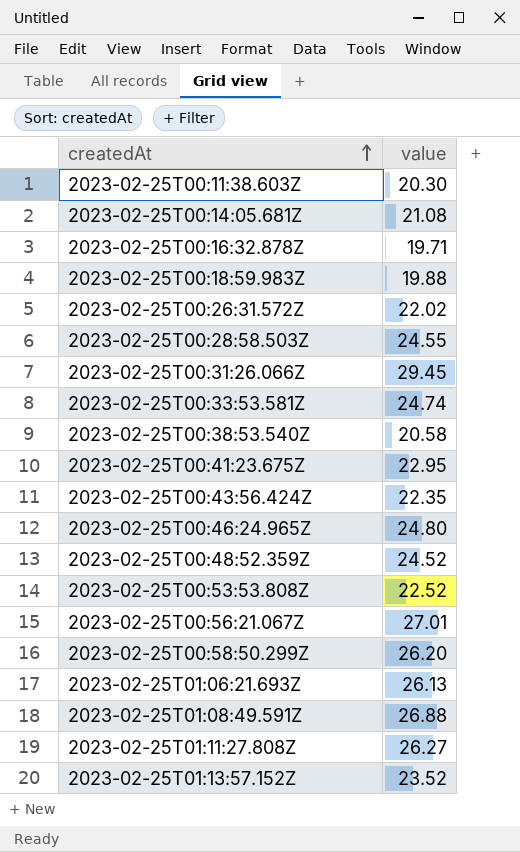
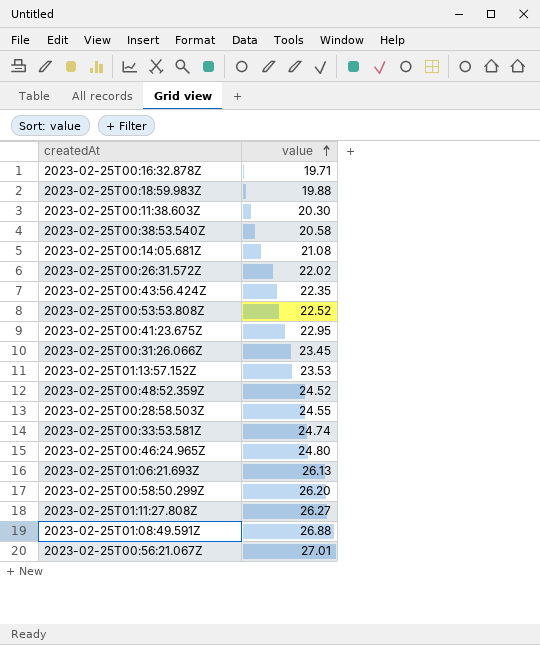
row order: createdAt ascending -> value ascending
2023-02-25T00:31:26.066Z | value: 29.45 -> 23.45
2023-02-25T01:13:57.152Z | value: 23.52 -> 23.53

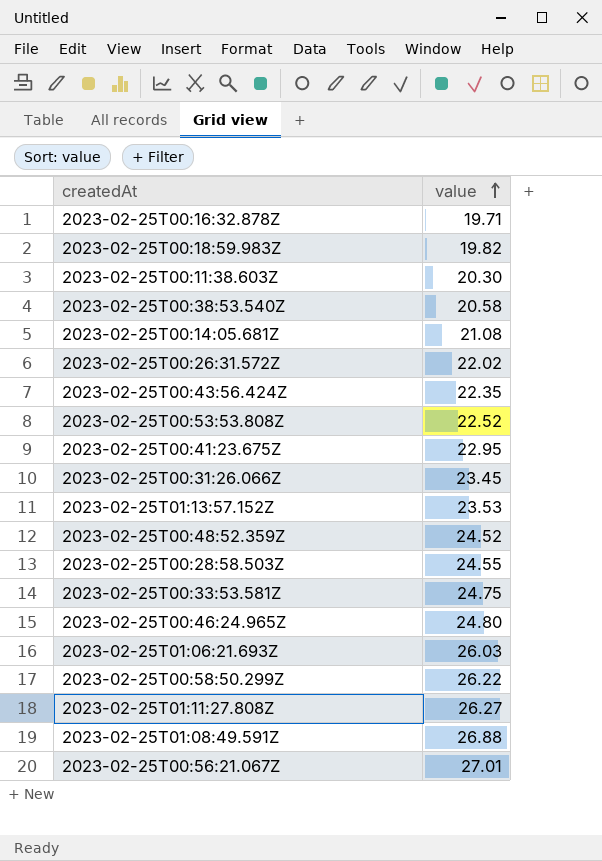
2023-02-25T00:18:59.983Z | value: 19.88 -> 19.82
2023-02-25T00:33:53.581Z | value: 24.74 -> 24.75
2023-02-25T01:06:21.693Z | value: 26.13 -> 26.03
2023-02-25T00:58:50.299Z | value: 26.20 -> 26.22

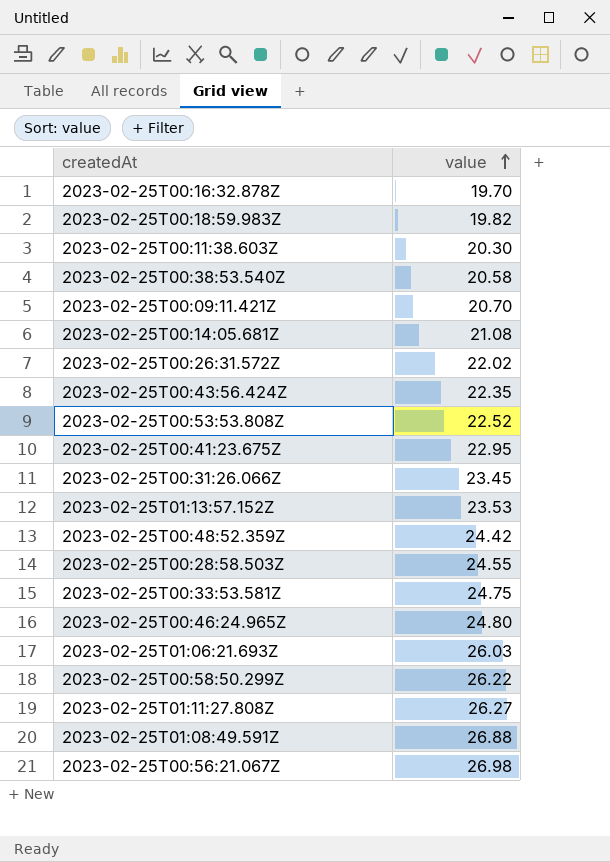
2023-02-25T00:16:32.878Z | value: 19.71 -> 19.70
row 2023-02-25T00:09:11.421Z: none -> 20.70
2023-02-25T00:48:52.359Z | value: 24.52 -> 24.42
2023-02-25T00:56:21.067Z | value: 27.01 -> 26.98

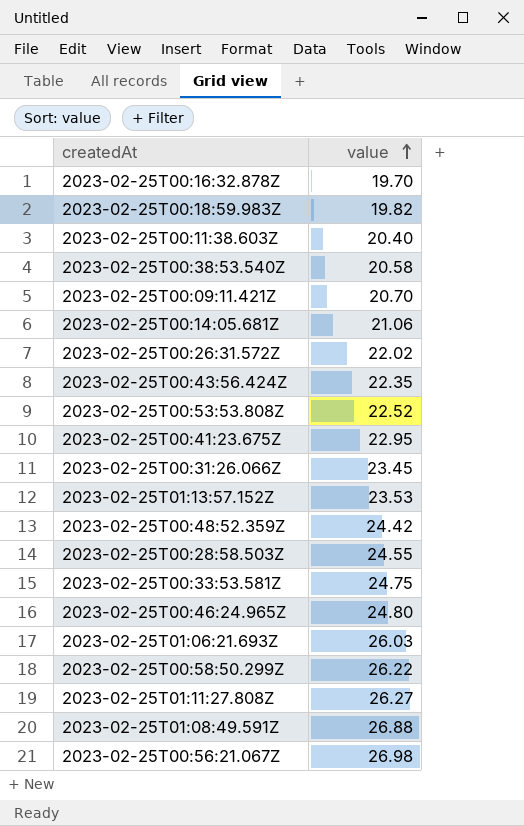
2023-02-25T00:11:38.603Z | value: 20.30 -> 20.40
2023-02-25T00:14:05.681Z | value: 21.08 -> 21.06

